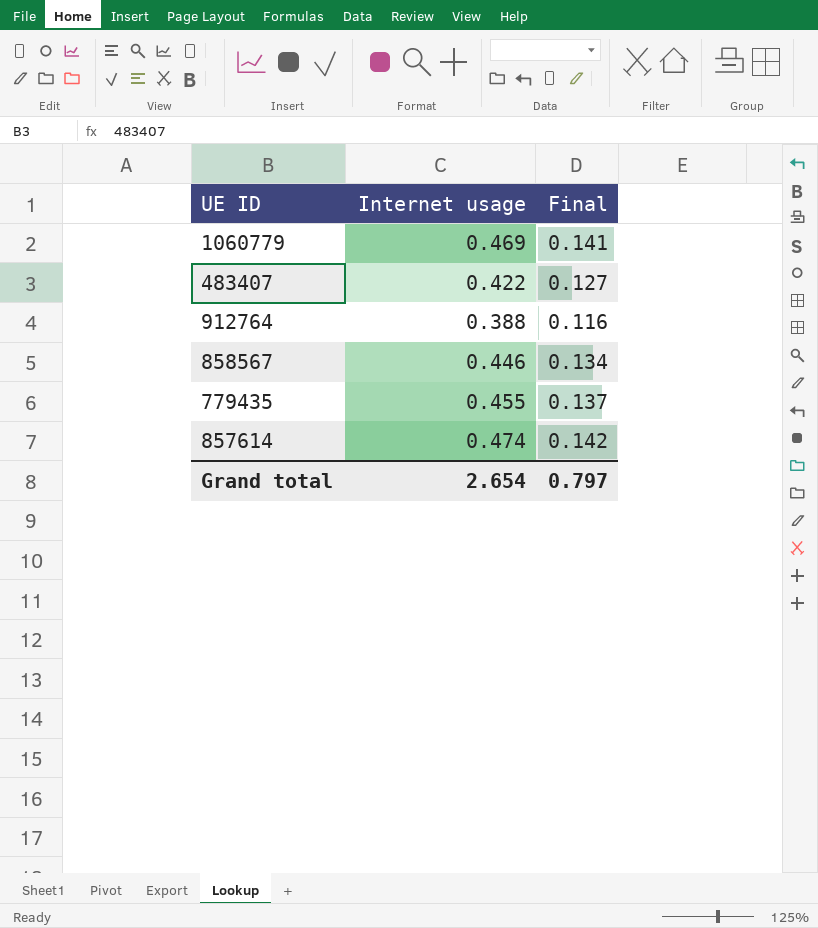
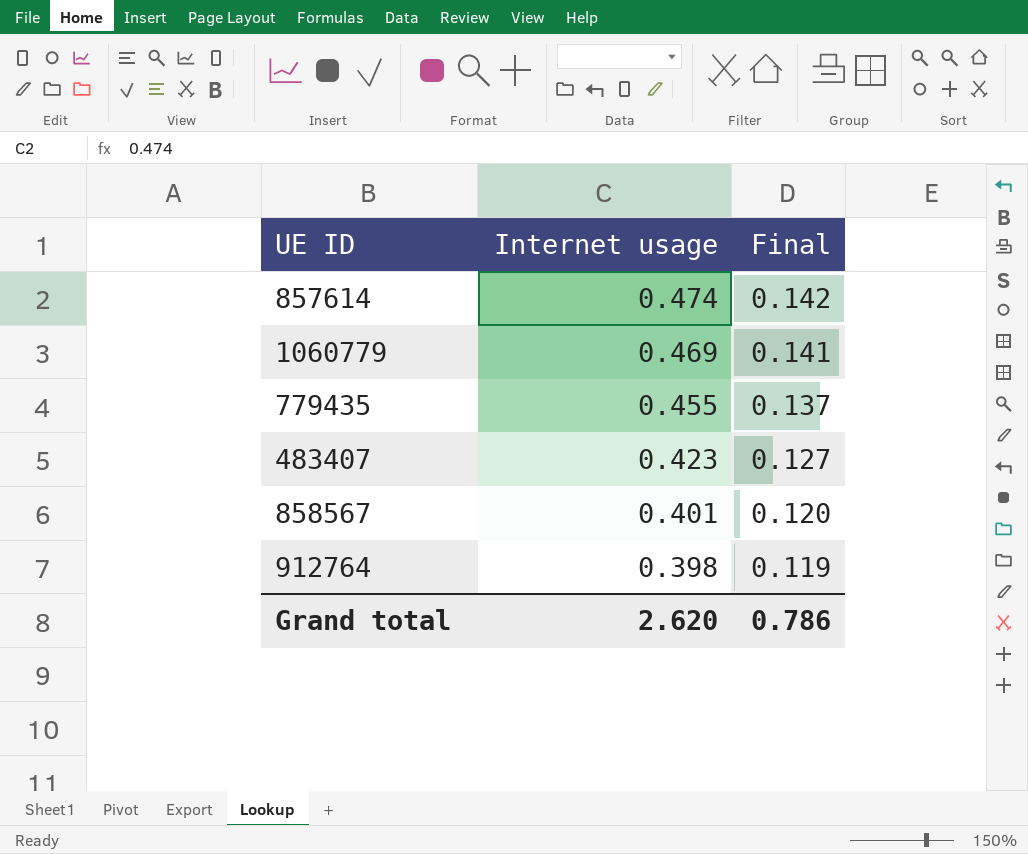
row order: none -> Internet usage descending
483407 | Internet usage: 0.422 -> 0.423
858567 | Internet usage: 0.446 -> 0.401
858567 | Final: 0.134 -> 0.120
912764 | Internet usage: 0.388 -> 0.398
912764 | Final: 0.116 -> 0.119
Grand total | Internet usage: 2.654 -> 2.620
Grand total | Final: 0.797 -> 0.786

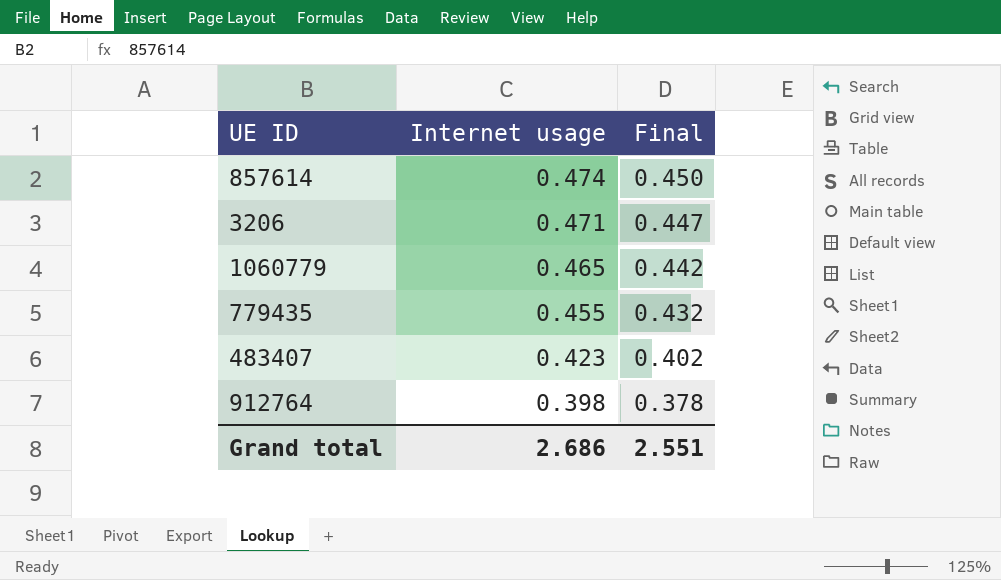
column Final | formula: [Internet usage] * 0.3 -> [Internet usage] * 0.95
row 858567: 0.401 | 0.120 -> none
row 3206: none -> 0.471 | 0.447
1060779 | Internet usage: 0.469 -> 0.465
Grand total | Internet usage: 2.620 -> 2.686
Grand total | Final: 0.786 -> 2.551

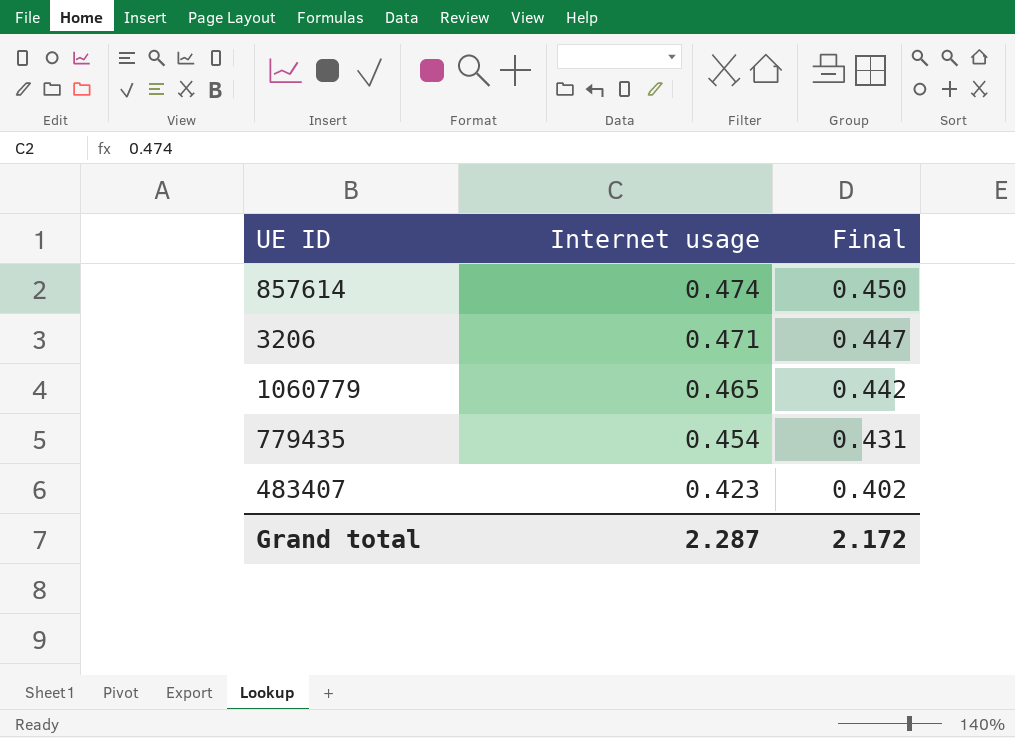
row 912764: 0.398 | 0.378 -> none
779435 | Internet usage: 0.455 -> 0.454
779435 | Final: 0.432 -> 0.431
Grand total | Internet usage: 2.686 -> 2.287
Grand total | Final: 2.551 -> 2.172

